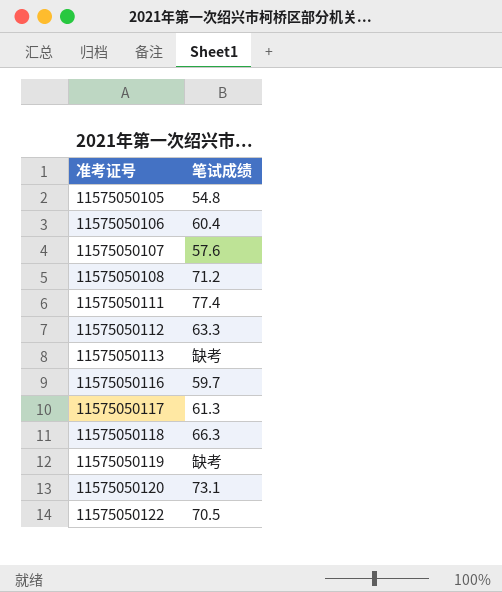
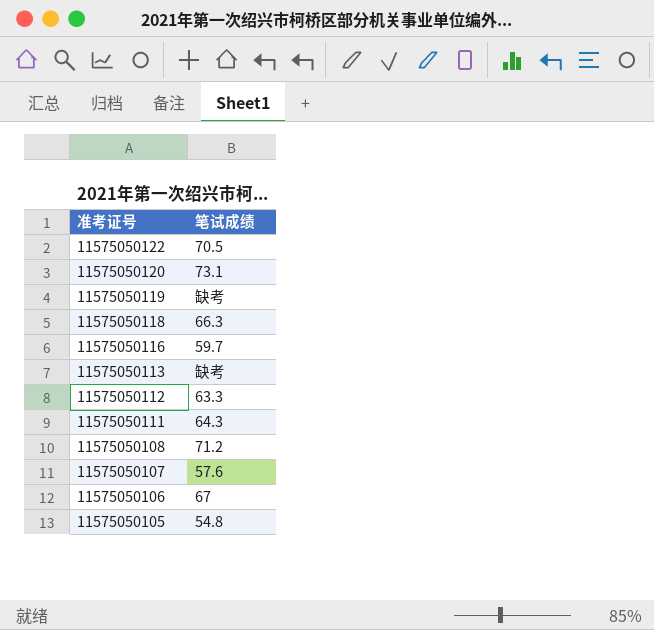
row order: 准考证号 ascending -> 准考证号 descending
row 11575050117: 61.3 -> none
11575050111 | 笔试成绩: 77.4 -> 64.3
11575050106 | 笔试成绩: 60.4 -> 67

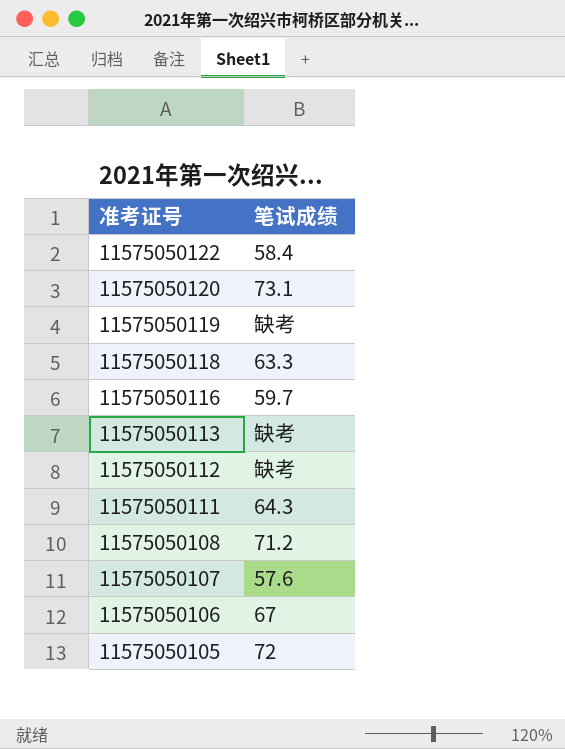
11575050122 | 笔试成绩: 70.5 -> 58.4
11575050118 | 笔试成绩: 66.3 -> 63.3
11575050112 | 笔试成绩: 63.3 -> 缺考
11575050105 | 笔试成绩: 54.8 -> 72

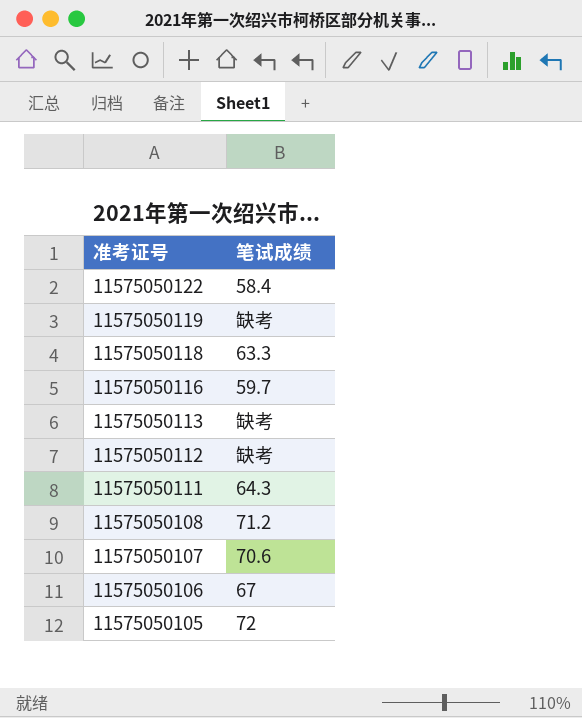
row 11575050120: 73.1 -> none
11575050107 | 笔试成绩: 57.6 -> 70.6

